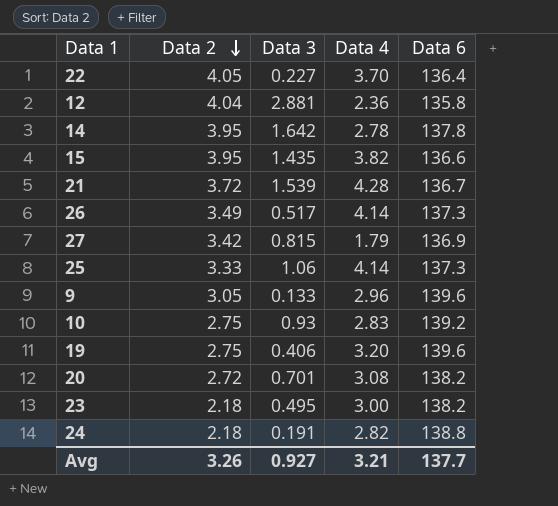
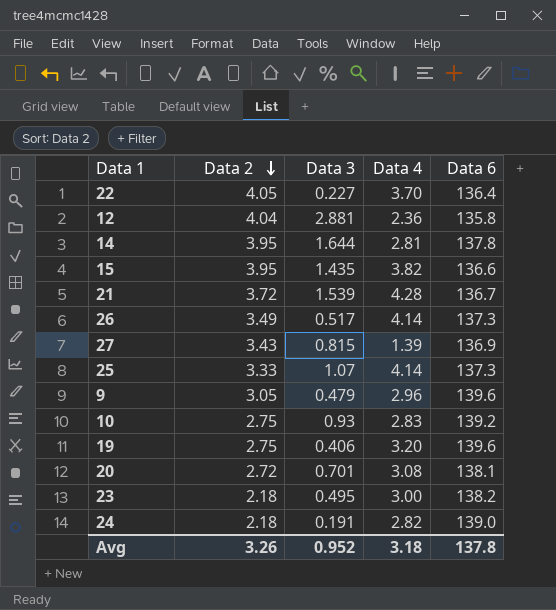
14 | Data 3: 1.642 -> 1.644
14 | Data 4: 2.78 -> 2.81
27 | Data 2: 3.42 -> 3.43
27 | Data 4: 1.79 -> 1.39
25 | Data 3: 1.06 -> 1.07
9 | Data 3: 0.133 -> 0.479
20 | Data 6: 138.2 -> 138.1
24 | Data 6: 138.8 -> 139.0
Avg | Data 3: 0.927 -> 0.952
Avg | Data 4: 3.21 -> 3.18
Avg | Data 6: 137.7 -> 137.8

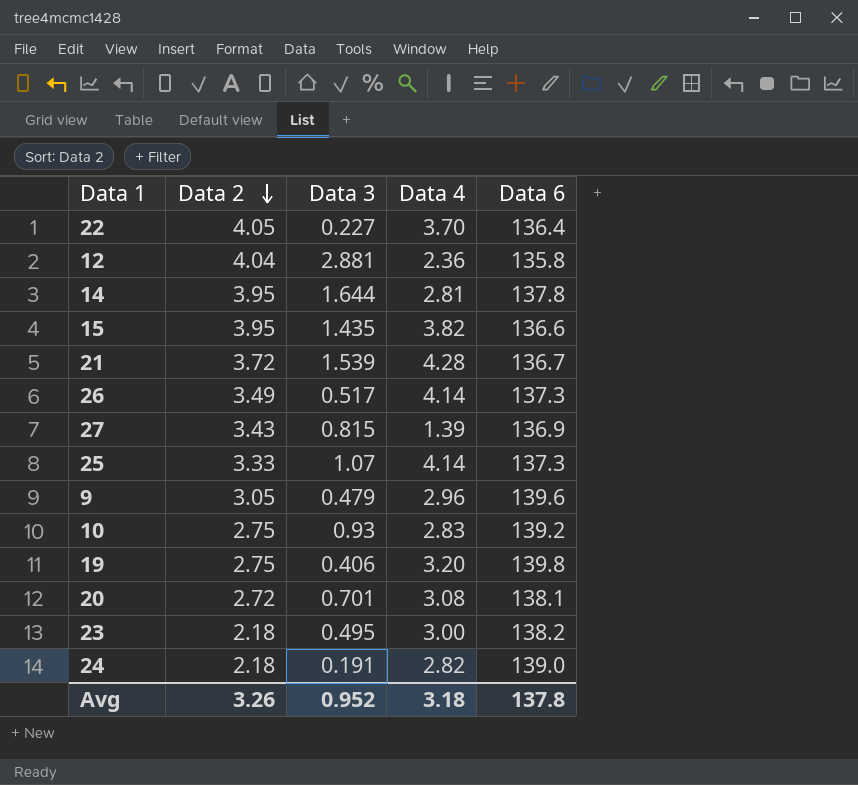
19 | Data 6: 139.6 -> 139.8

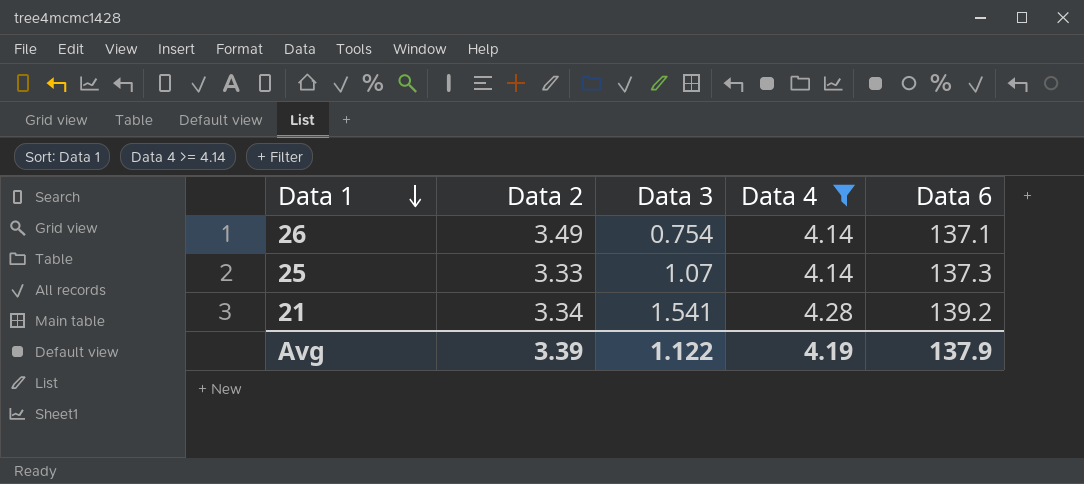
filter: none -> Data 4 >= 4.14
row order: Data 2 descending -> Data 1 descending
26 | Data 3: 0.517 -> 0.754
26 | Data 6: 137.3 -> 137.1
21 | Data 2: 3.72 -> 3.34
21 | Data 3: 1.539 -> 1.541
21 | Data 6: 136.7 -> 139.2
Avg | Data 2: 3.26 -> 3.39
Avg | Data 3: 0.952 -> 1.122
Avg | Data 4: 3.18 -> 4.19
Avg | Data 6: 137.8 -> 137.9

